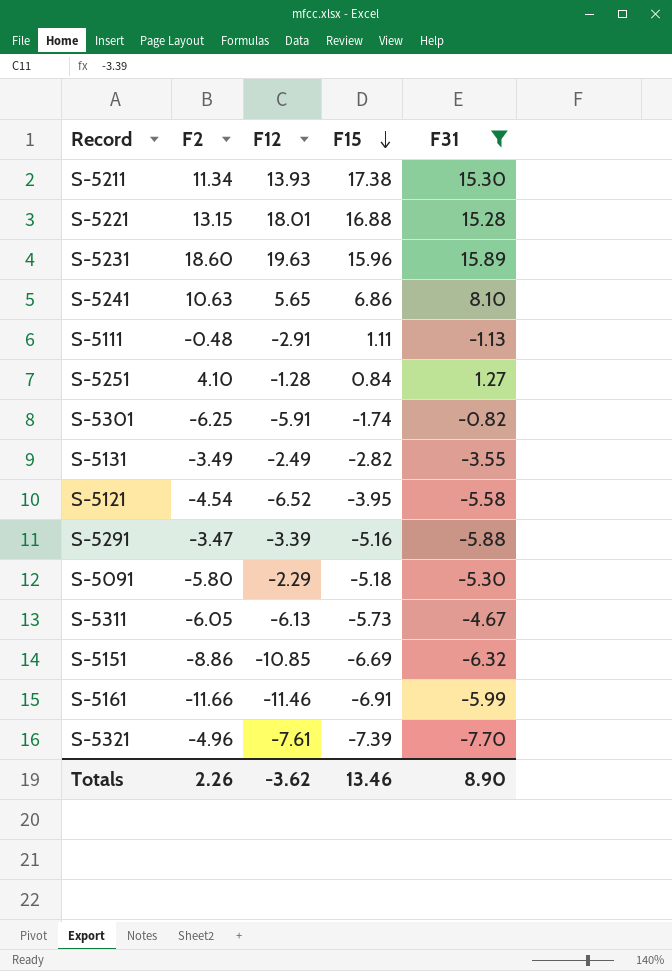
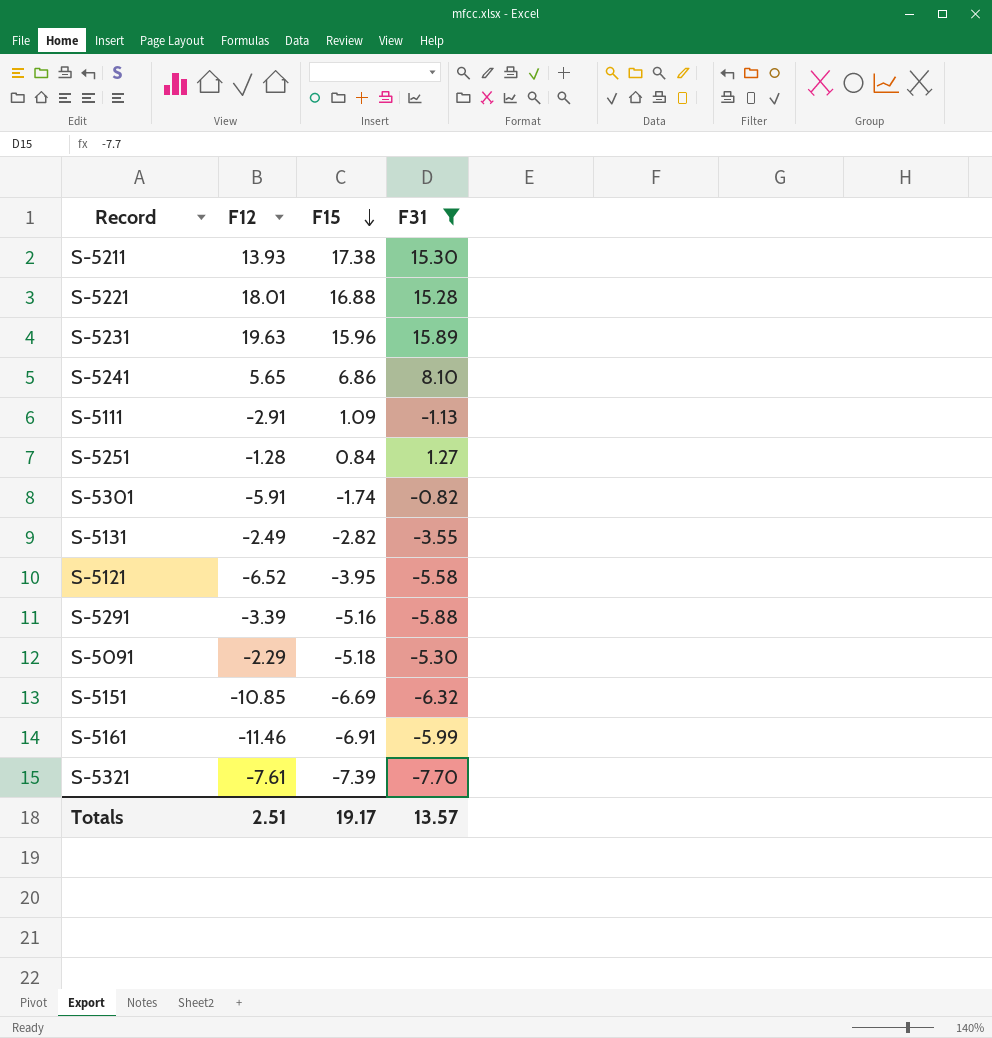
column F2 | position: 2 -> none
row S-5311: -6.05 | -6.13 | -5.73 | -4.67 -> none
S-5111 | F15: 1.11 -> 1.09
Totals | F12: -3.62 -> 2.51
Totals | F15: 13.46 -> 19.17
Totals | F31: 8.90 -> 13.57

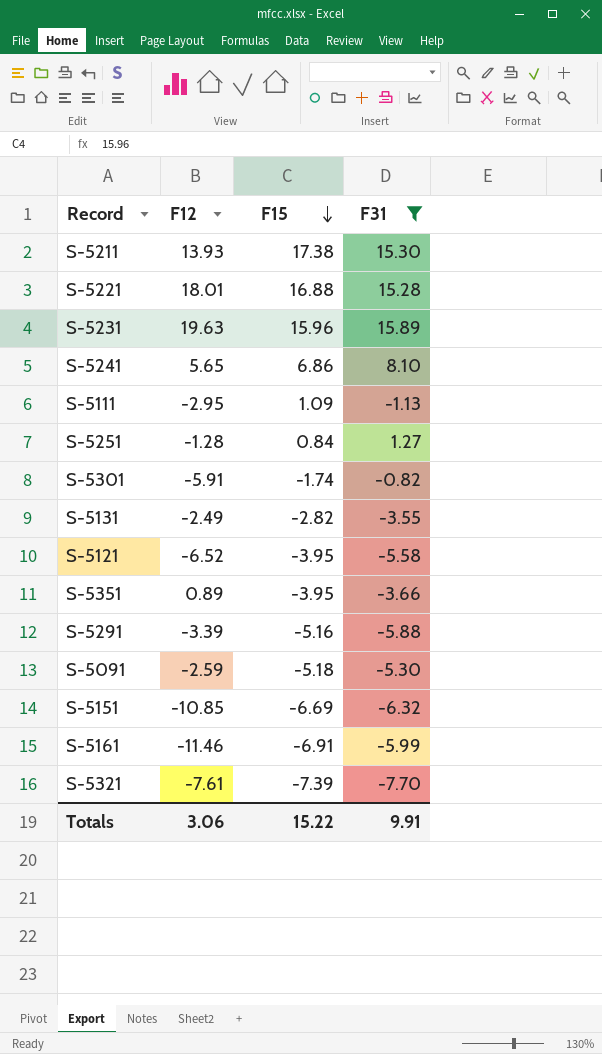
S-5111 | F12: -2.91 -> -2.95
row S-5351: none -> 0.89 | -3.95 | -3.66
S-5091 | F12: -2.29 -> -2.59
Totals | F12: 2.51 -> 3.06
Totals | F15: 19.17 -> 15.22
Totals | F31: 13.57 -> 9.91

